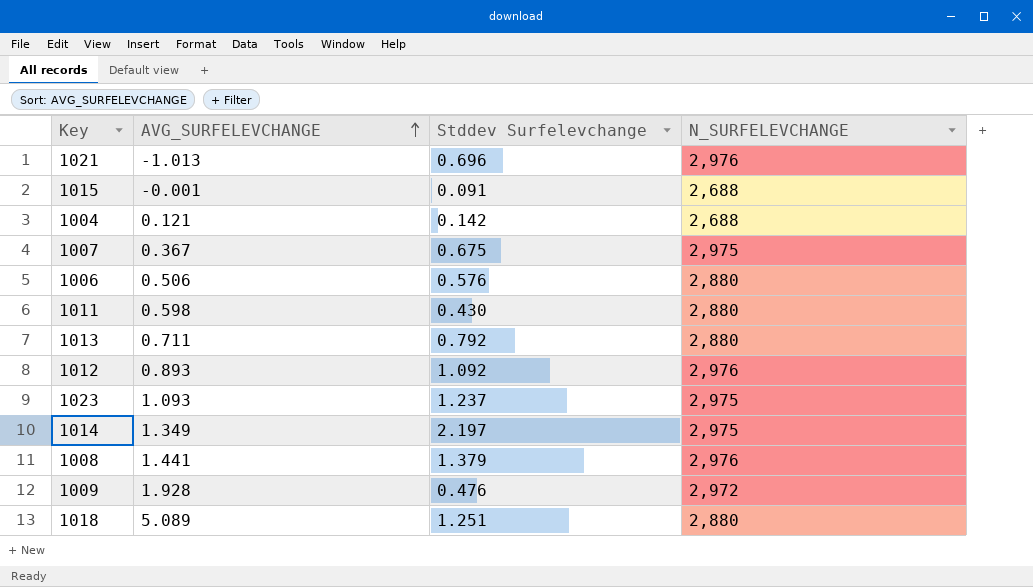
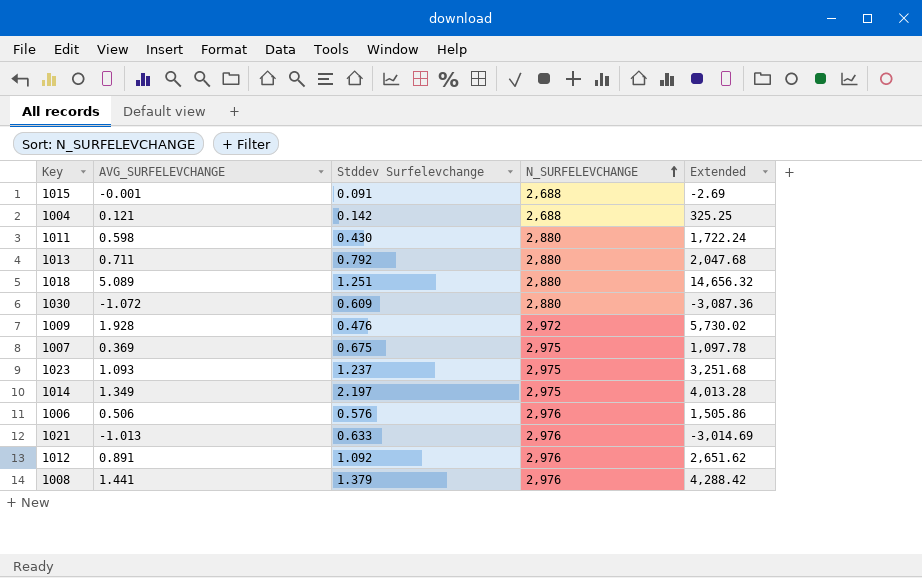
row order: AVG_SURFELEVCHANGE ascending -> N_SURFELEVCHANGE ascending
column Extended | formula: none -> [AVG_SURFELEVCHANGE] * [N_SURFELEVCHANGE]
row 1030: none -> -1.072 | 0.609 | 2,880 | -3,087.36
1007 | AVG_SURFELEVCHANGE: 0.367 -> 0.369
1006 | N_SURFELEVCHANGE: 2,880 -> 2,976
1021 | Stddev Surfelevchange: 0.696 -> 0.633
1012 | AVG_SURFELEVCHANGE: 0.893 -> 0.891

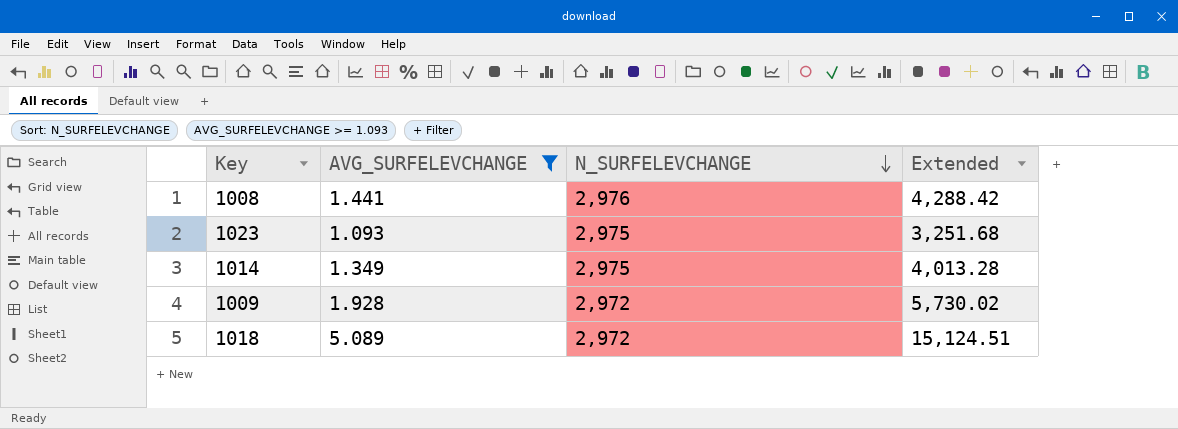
filter: none -> AVG_SURFELEVCHANGE >= 1.093
row order: N_SURFELEVCHANGE ascending -> N_SURFELEVCHANGE descending
column Stddev Surfelevchange | position: 3 -> none
1018 | N_SURFELEVCHANGE: 2,880 -> 2,972
1018 | Extended: 14,656.32 -> 15,124.51

